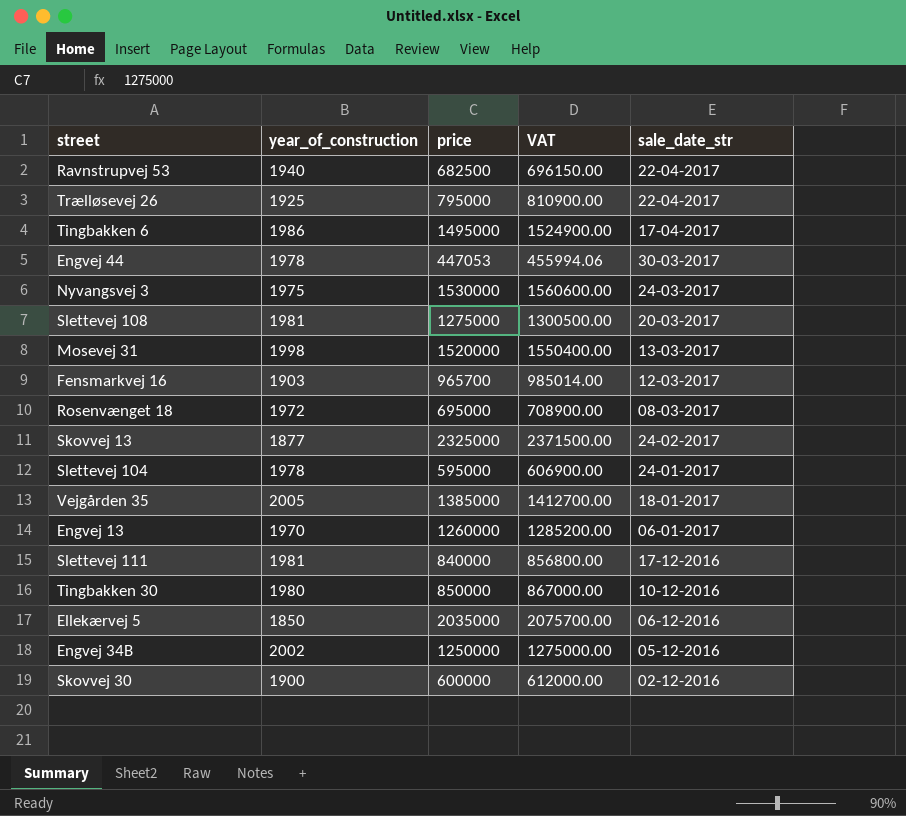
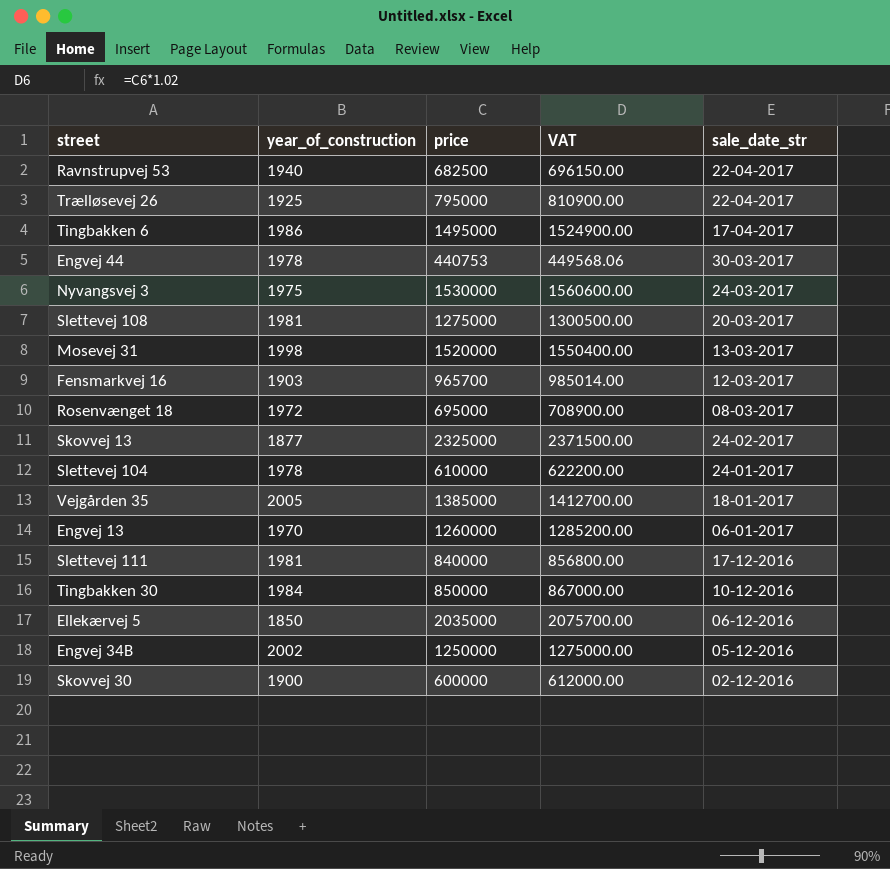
Engvej 44 | price: 447053 -> 440753
Engvej 44 | VAT: 455994.06 -> 449568.06
Slettevej 104 | price: 595000 -> 610000
Slettevej 104 | VAT: 606900.00 -> 622200.00
Tingbakken 30 | year_of_construction: 1980 -> 1984

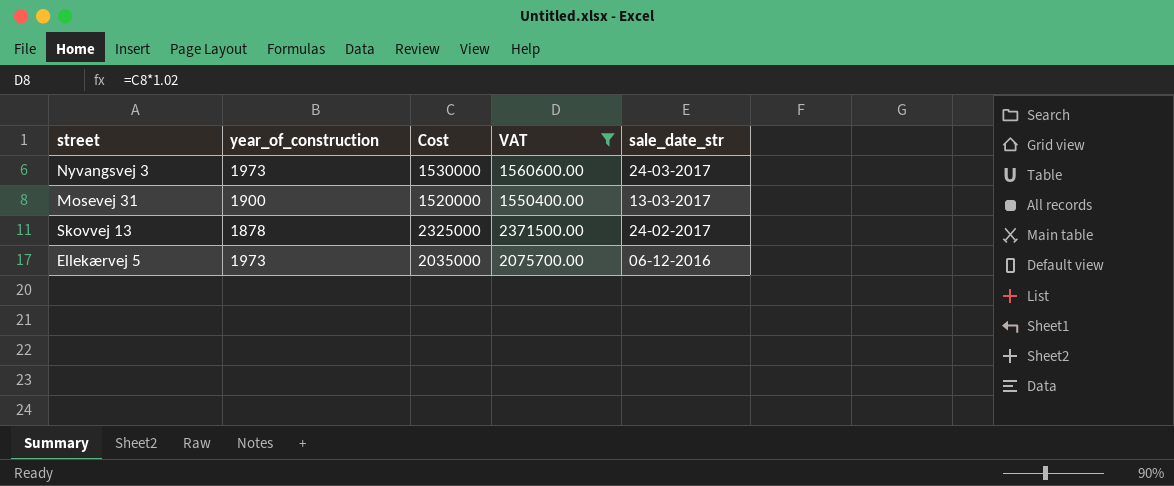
filter: none -> VAT >= 1550400.00
column name: price -> Cost
Nyvangsvej 3 | year_of_construction: 1975 -> 1973
Mosevej 31 | year_of_construction: 1998 -> 1900
Skovvej 13 | year_of_construction: 1877 -> 1878
Ellekærvej 5 | year_of_construction: 1850 -> 1973

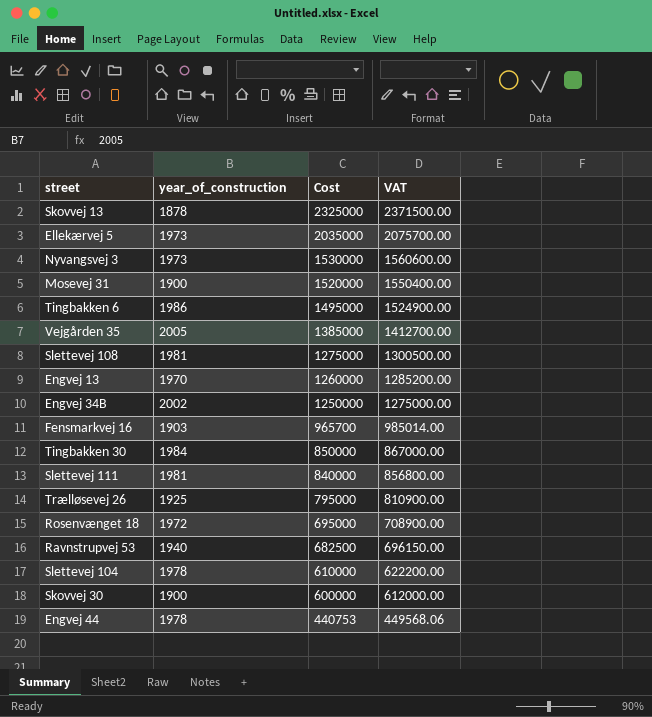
filter: VAT >= 1550400.00 -> none
row order: sale_date_str descending -> Cost descending
column sale_date_str | position: 5 -> none

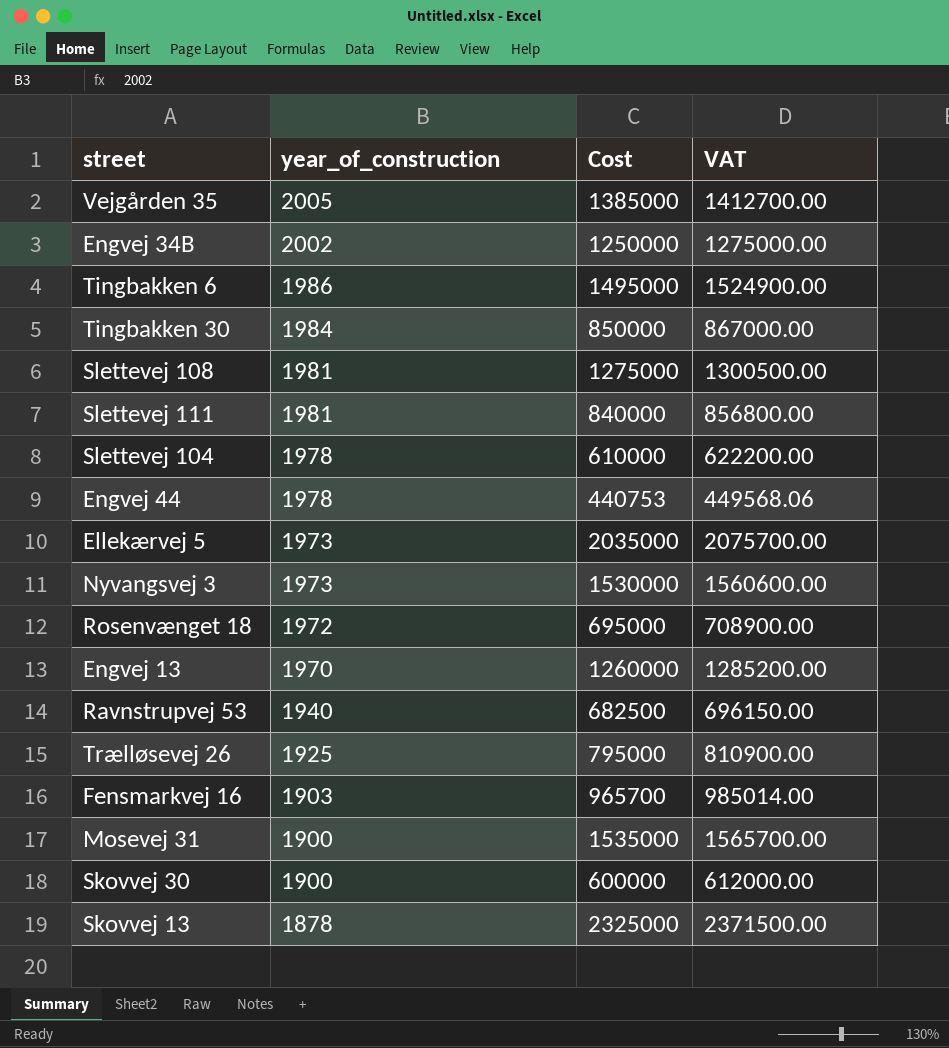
row order: Cost descending -> year_of_construction descending
Mosevej 31 | Cost: 1520000 -> 1535000
Mosevej 31 | VAT: 1550400.00 -> 1565700.00

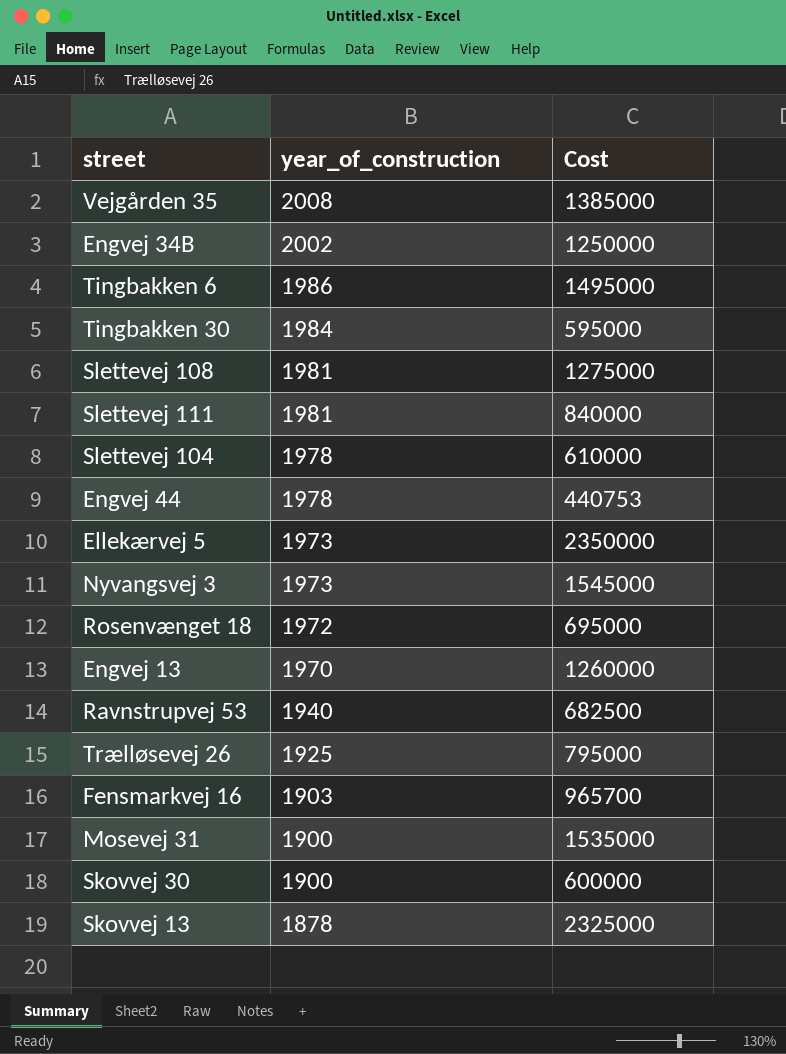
column VAT | formula: [Cost] * 1.02 -> none
Vejgården 35 | year_of_construction: 2005 -> 2008
Tingbakken 30 | Cost: 850000 -> 595000
Ellekærvej 5 | Cost: 2035000 -> 2350000
Nyvangsvej 3 | Cost: 1530000 -> 1545000

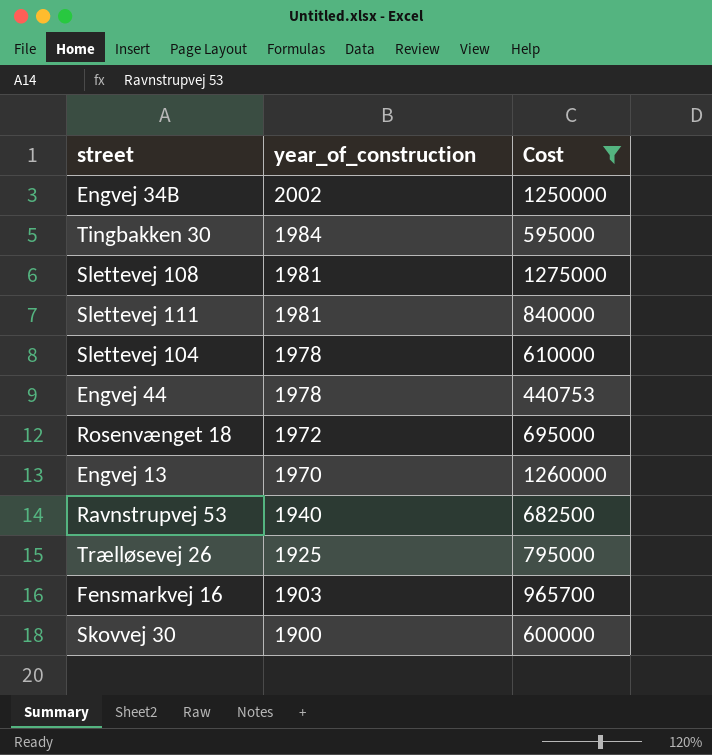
filter: none -> Cost <= 1275000

